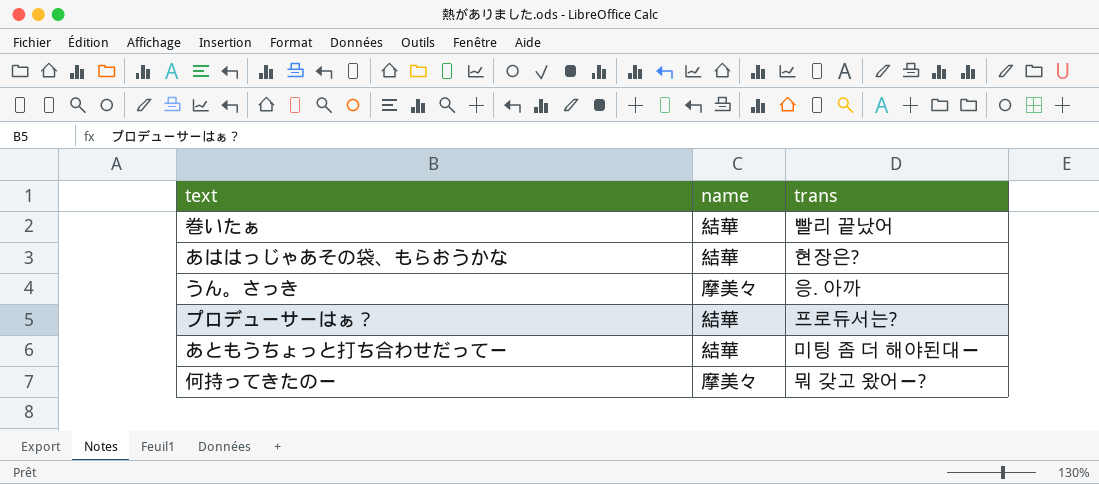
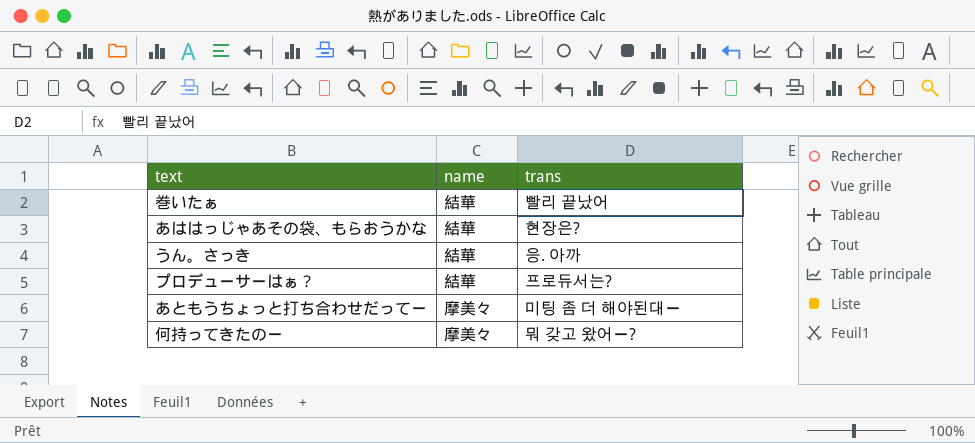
うん。さっき | name: 摩美々 -> 結華
あともうちょっと打ち合わせだってー | name: 結華 -> 摩美々

